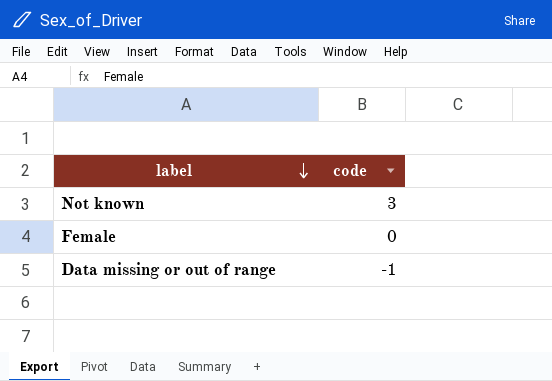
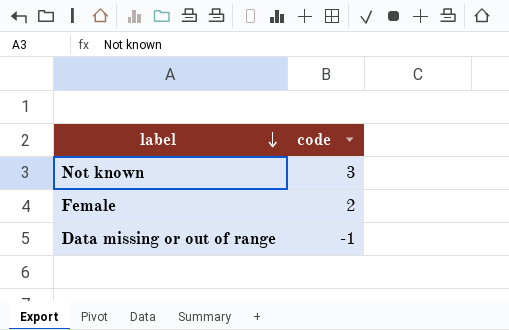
Female | code: 0 -> 2

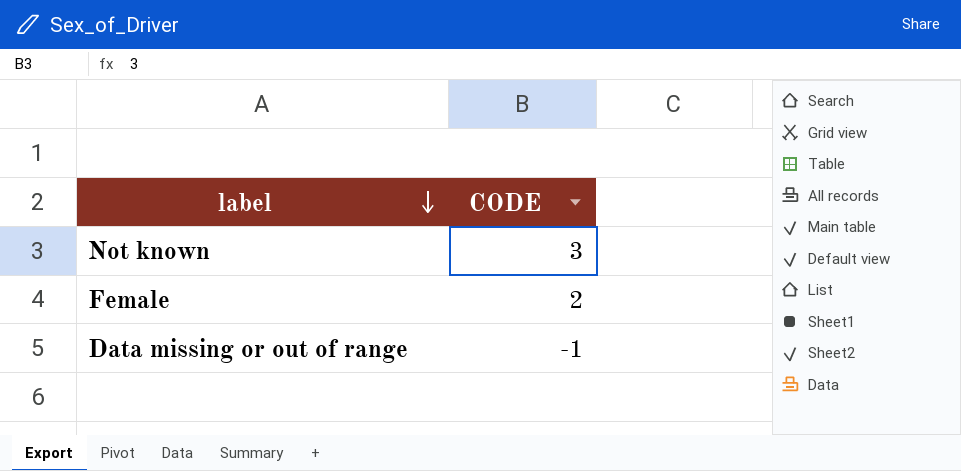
column name: code -> CODE

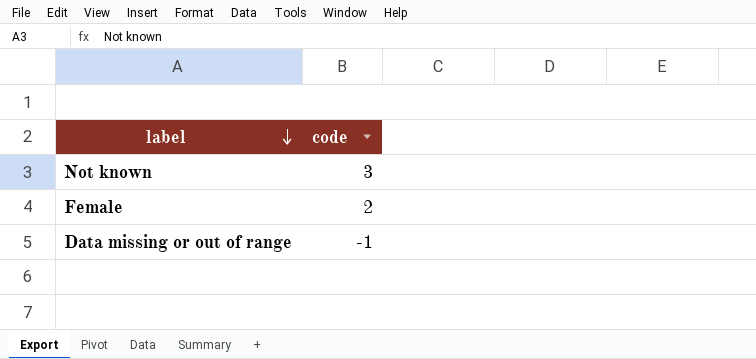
column name: CODE -> code

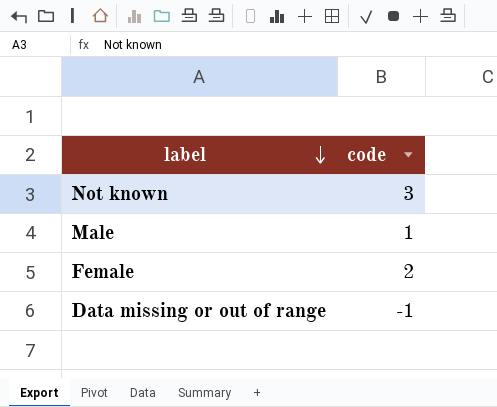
row Male: none -> 1

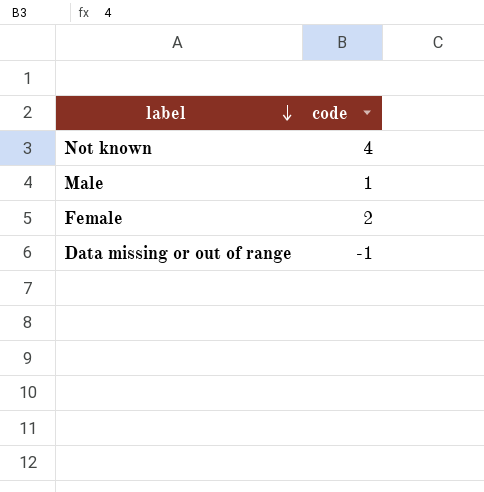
Not known | code: 3 -> 4

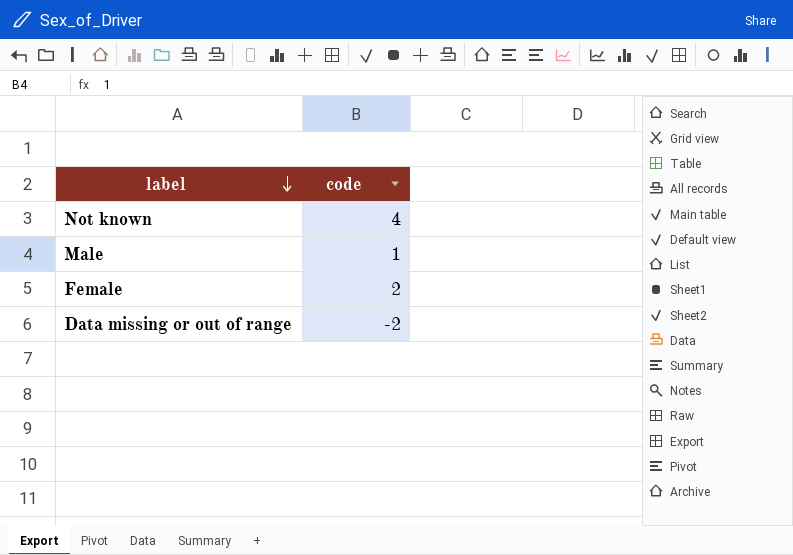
Data missing or out of range | code: -1 -> -2

